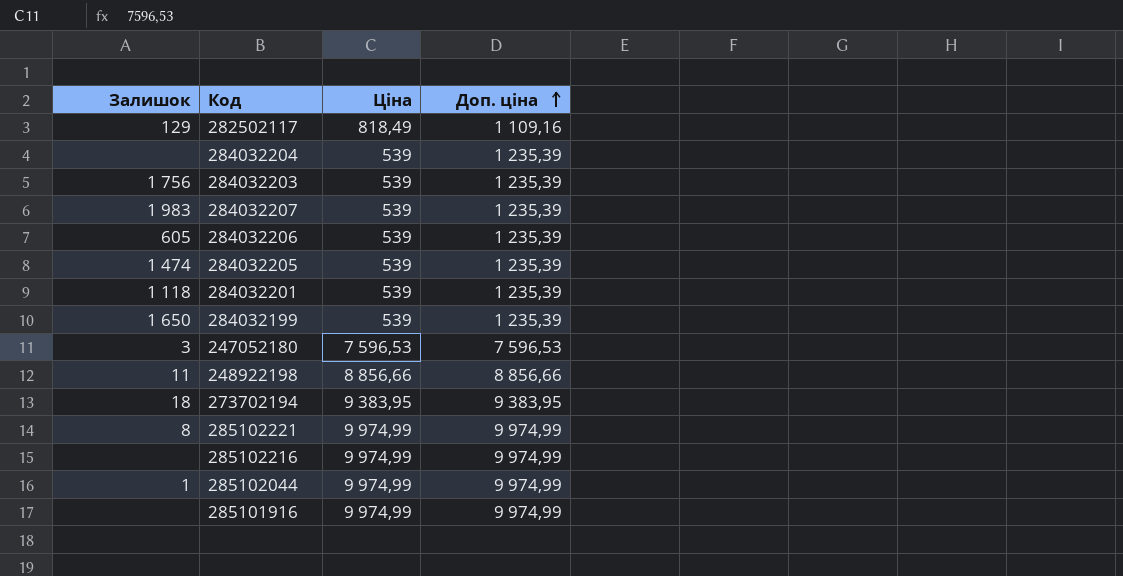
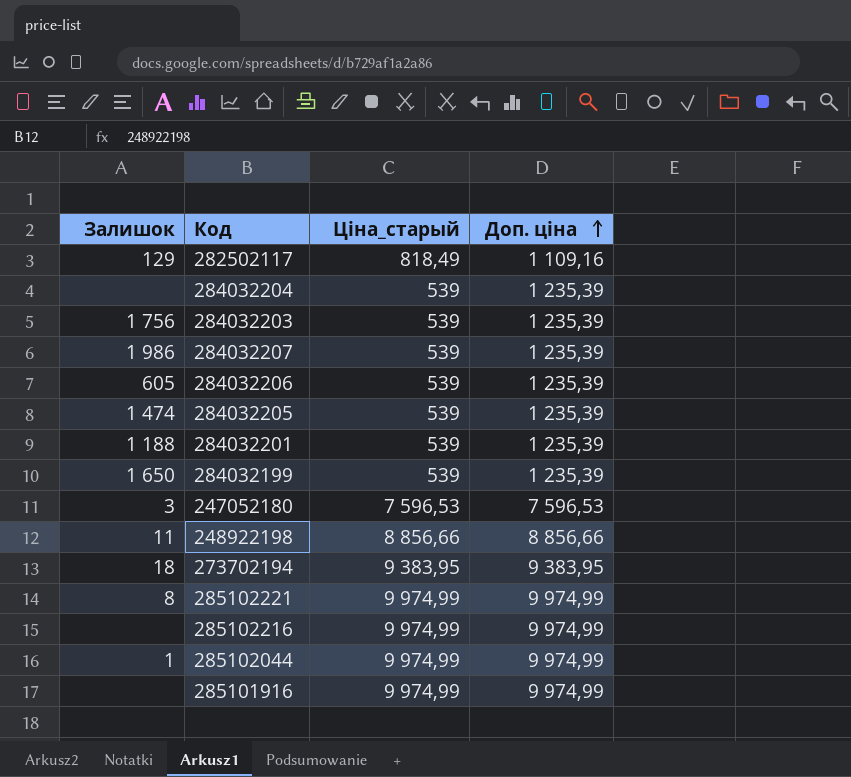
column name: Ціна -> Ціна_старый
284032207 | Залишок: 1 983 -> 1 986
284032201 | Залишок: 1 118 -> 1 188

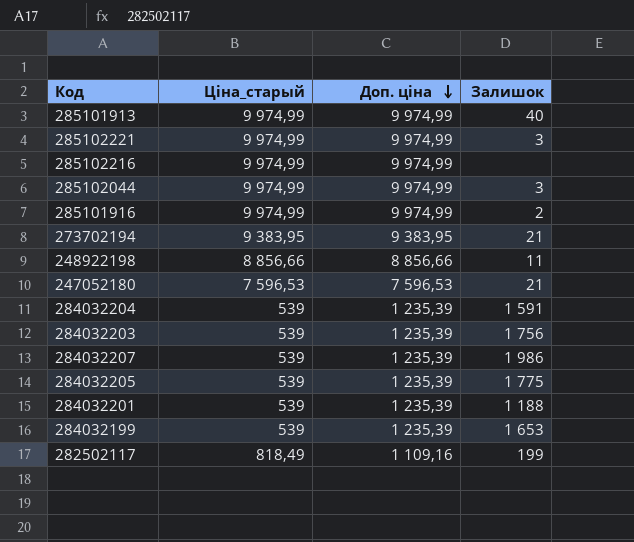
row order: Доп. ціна ascending -> Доп. ціна descending
column Залишок | position: 1 -> 4
row 284032206: 605 | 539 | 1 235,39 -> none
row 285101913: none -> 9 974,99 | 9 974,99 | 40
285102221 | Залишок: 8 -> 3
285102044 | Залишок: 1 -> 3
285101916 | Залишок: none -> 2
273702194 | Залишок: 18 -> 21
247052180 | Залишок: 3 -> 21
284032204 | Залишок: none -> 1 591
284032205 | Залишок: 1 474 -> 1 775
284032199 | Залишок: 1 650 -> 1 653
282502117 | Залишок: 129 -> 199

